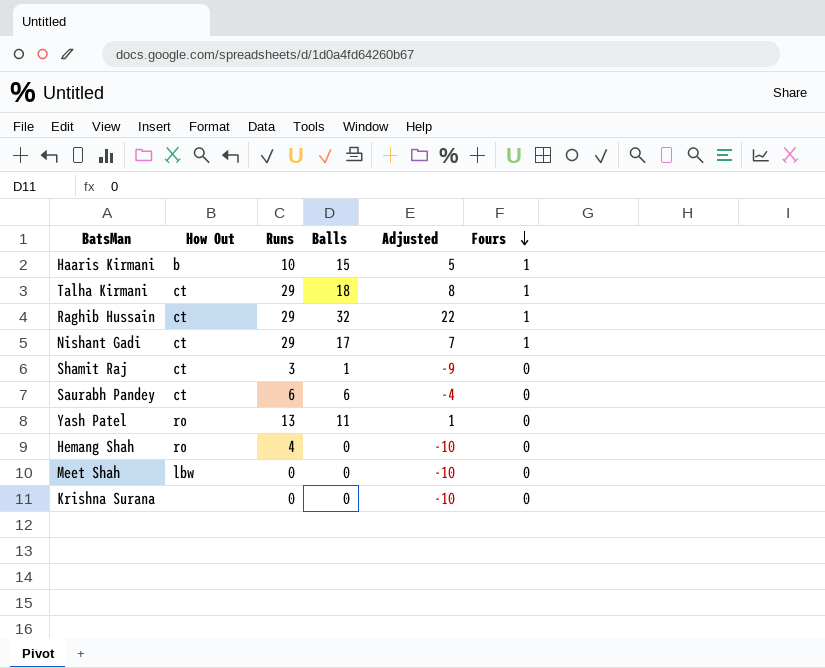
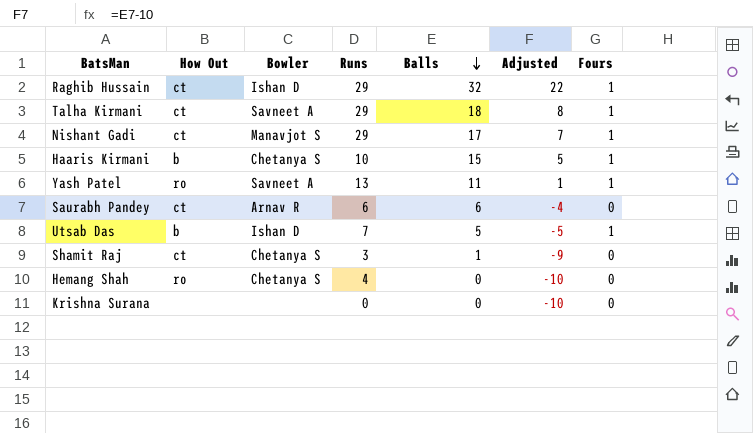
row order: Fours descending -> Balls descending
column Bowler | position: none -> 3
row Meet Shah: lbw | 0 | 0 | -10 | 0 -> none
Yash Patel | Fours: 0 -> 1
row Utsab Das: none -> b | Ishan D | 7 | 5 | -5 | 1

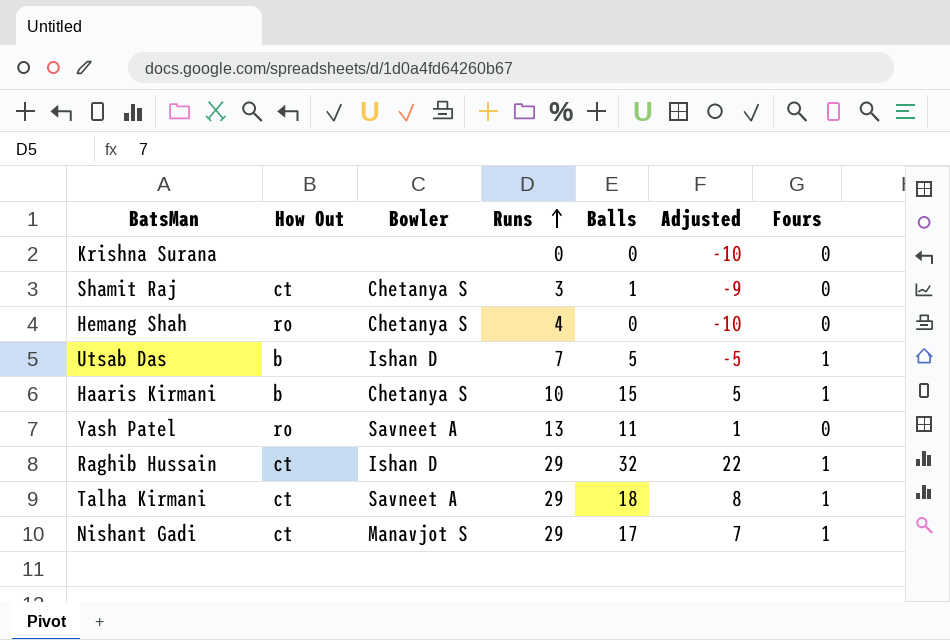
row order: Balls descending -> Runs ascending
row Saurabh Pandey: ct | Arnav R | 6 | 6 | -4 | 0 -> none
Yash Patel | Fours: 1 -> 0

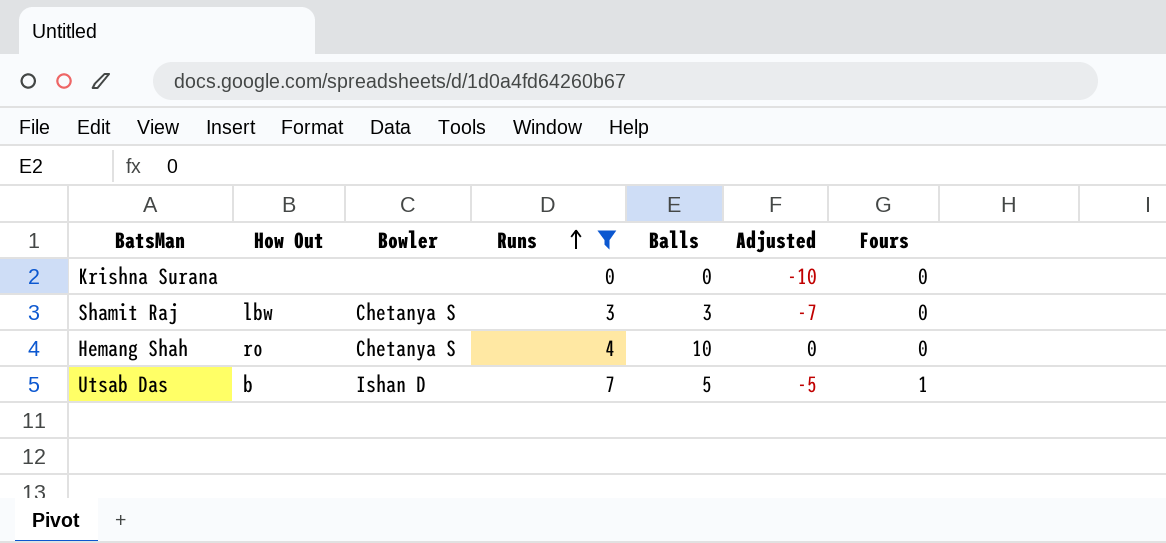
filter: none -> Runs <= 7
Shamit Raj | How Out: ct -> lbw
Shamit Raj | Balls: 1 -> 3
Shamit Raj | Adjusted: -9 -> -7
Hemang Shah | Balls: 0 -> 10
Hemang Shah | Adjusted: -10 -> 0

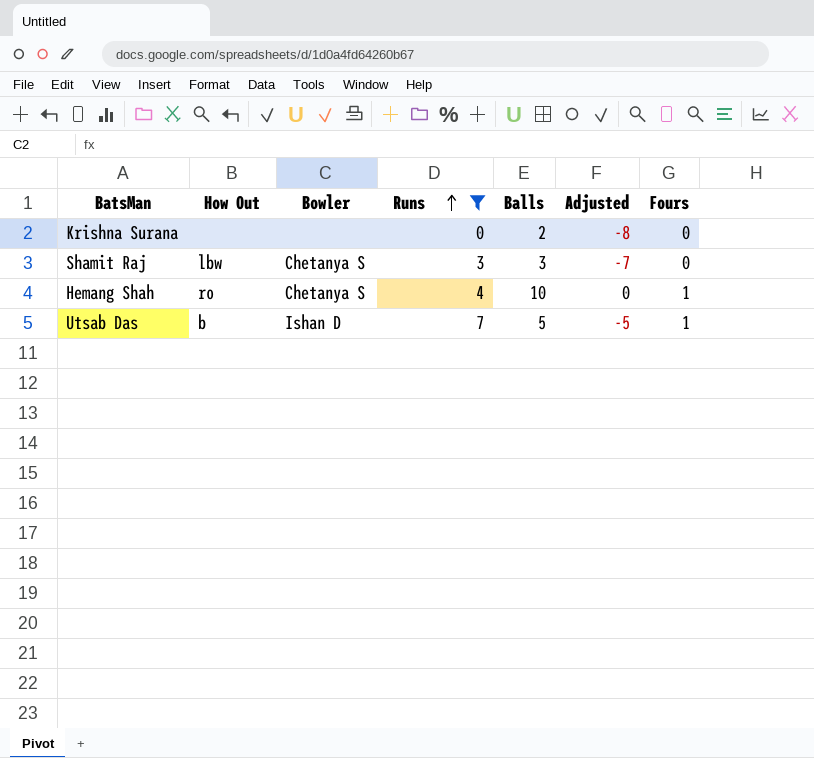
Krishna Surana | Balls: 0 -> 2
Krishna Surana | Adjusted: -10 -> -8
Hemang Shah | Fours: 0 -> 1

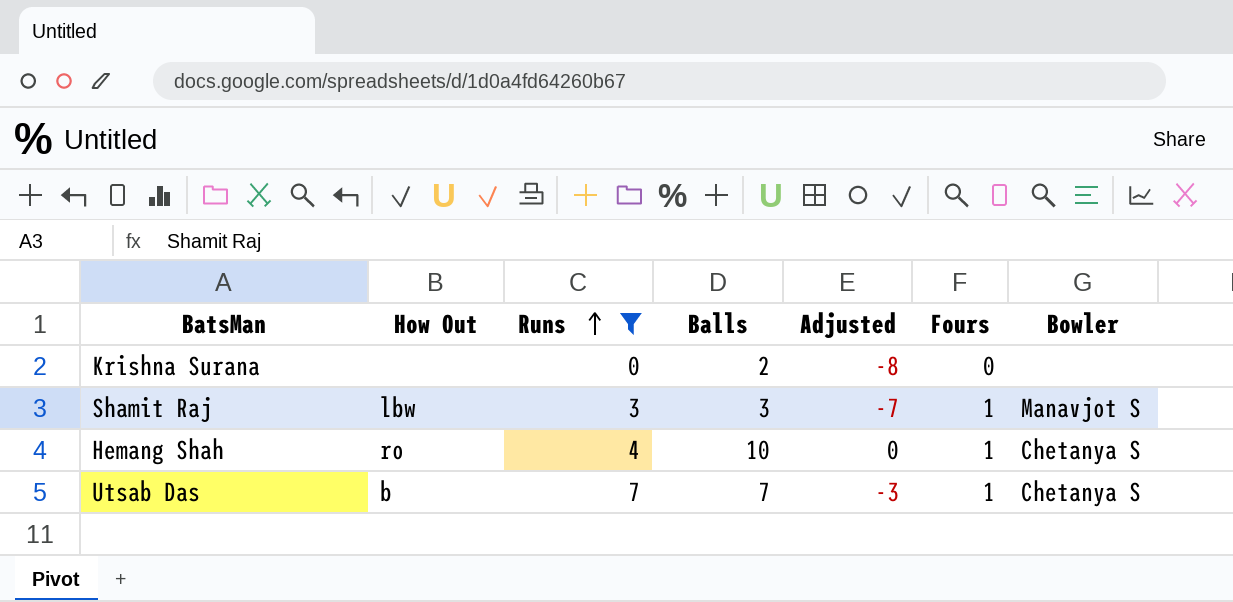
column Bowler | position: 3 -> 7
Shamit Raj | Fours: 0 -> 1
Shamit Raj | Bowler: Chetanya S -> Manavjot S
Utsab Das | Balls: 5 -> 7
Utsab Das | Adjusted: -5 -> -3
Utsab Das | Bowler: Ishan D -> Chetanya S

